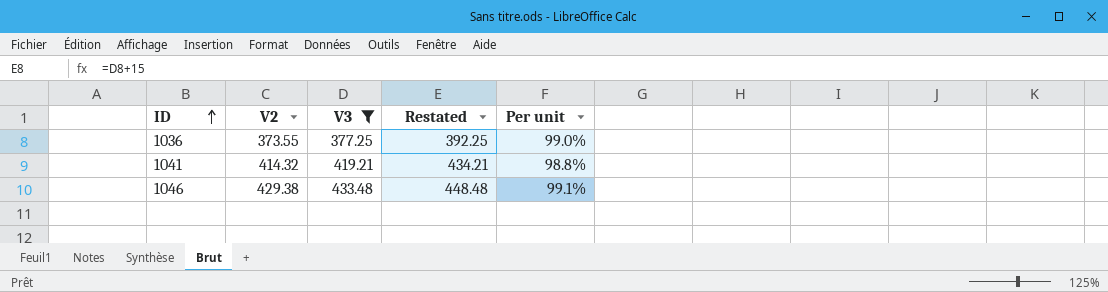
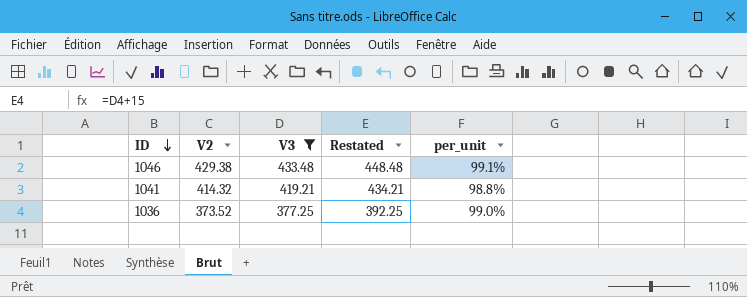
row order: ID ascending -> ID descending
column name: Per unit -> per_unit
1036 | V2: 373.55 -> 373.52

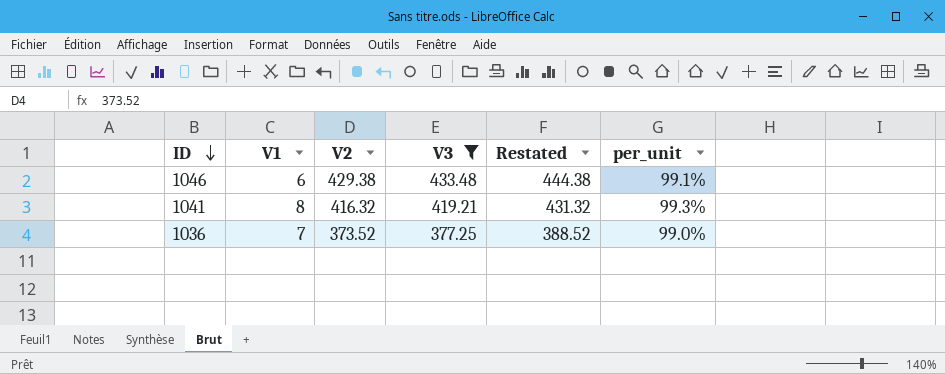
column V1 | position: none -> 2
column Restated | formula: [V3] + 15 -> [V2] + 15
1041 | V2: 414.32 -> 416.32
1041 | per_unit: 98.8% -> 99.3%

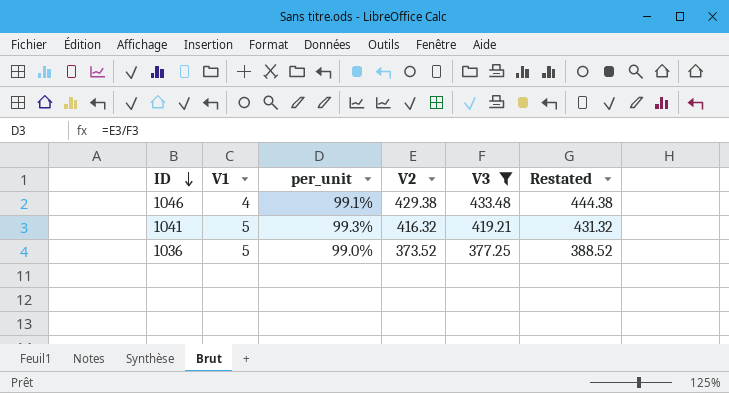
column per_unit | position: 6 -> 3
1046 | V1: 6 -> 4
1041 | V1: 8 -> 5
1036 | V1: 7 -> 5

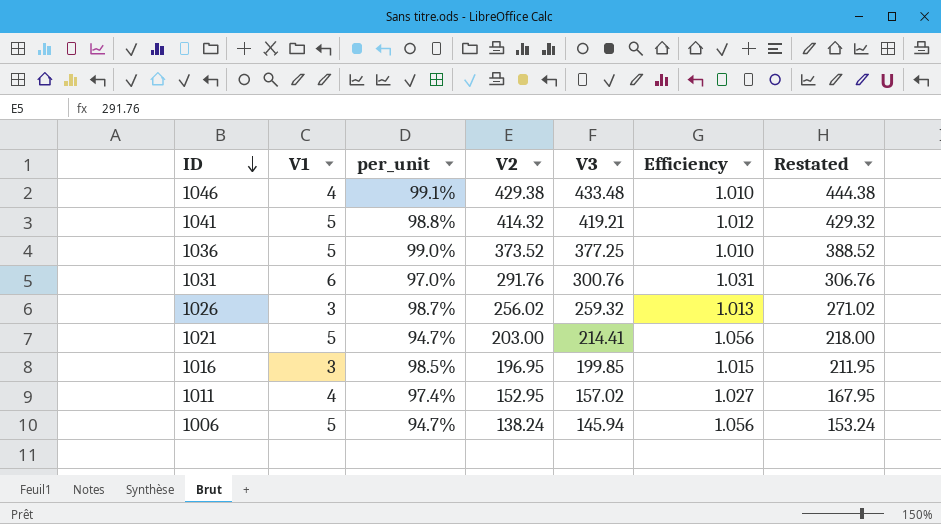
filter: V3 >= 377.25 -> none
column Efficiency | formula: none -> [V3] / [V2]
1041 | per_unit: 99.3% -> 98.8%
1041 | V2: 416.32 -> 414.32
1041 | Restated: 431.32 -> 429.32

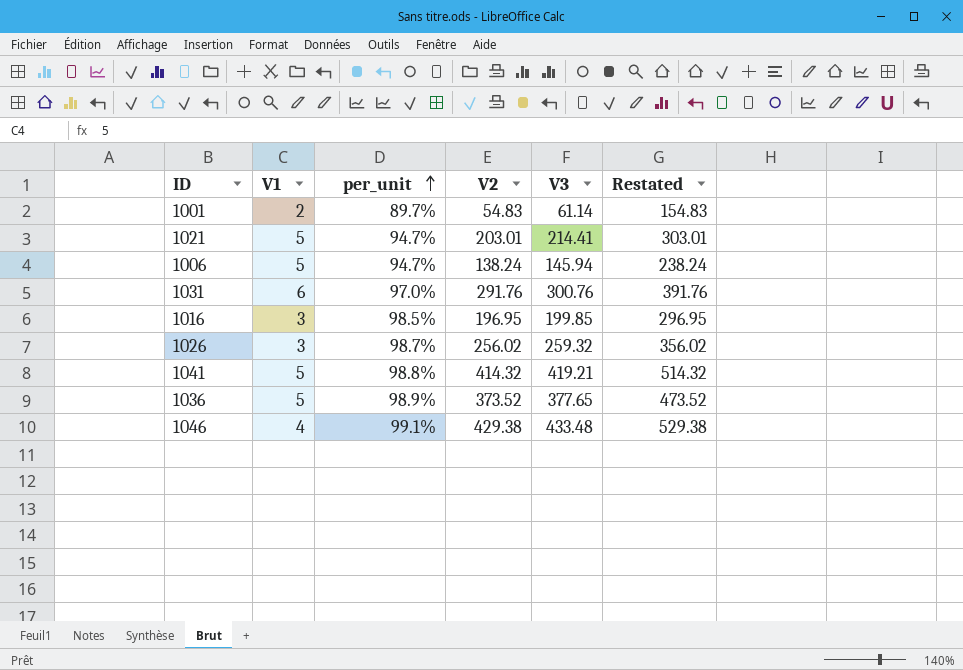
row order: ID descending -> per_unit ascending
column Efficiency | formula: [V3] / [V2] -> none
column Restated | formula: [V2] + 15 -> [V2] + 100
row 1011: 4 | 97.4% | 152.95 | 157.02 | 1.027 | 167.95 -> none
row 1001: none -> 2 | 89.7% | 54.83 | 61.14 | 154.83
1021 | V2: 203.00 -> 203.01
1036 | per_unit: 99.0% -> 98.9%
1036 | V3: 377.25 -> 377.65

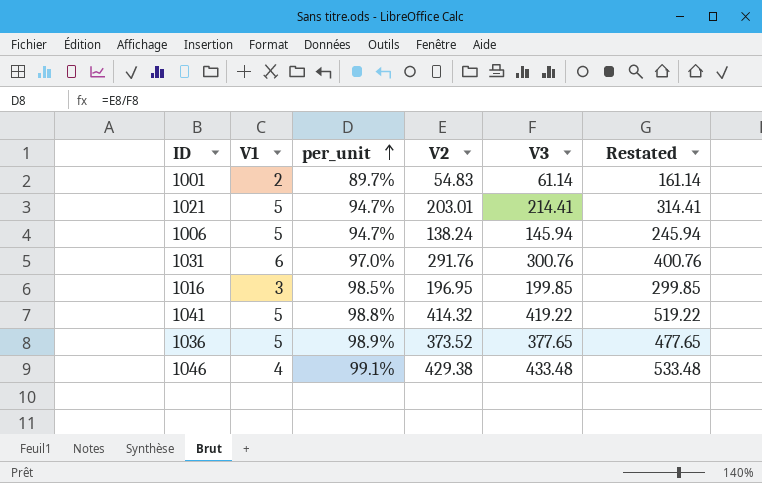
column Restated | formula: [V2] + 100 -> [V3] + 100
row 1026: 3 | 98.7% | 256.02 | 259.32 | 356.02 -> none
1041 | V3: 419.21 -> 419.22

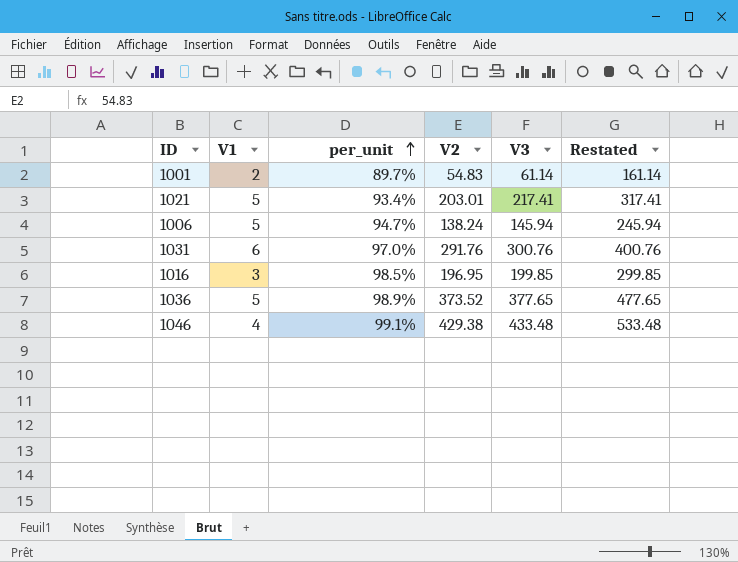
row 1041: 5 | 98.8% | 414.32 | 419.22 | 519.22 -> none
1021 | per_unit: 94.7% -> 93.4%
1021 | V3: 214.41 -> 217.41
1021 | Restated: 314.41 -> 317.41

